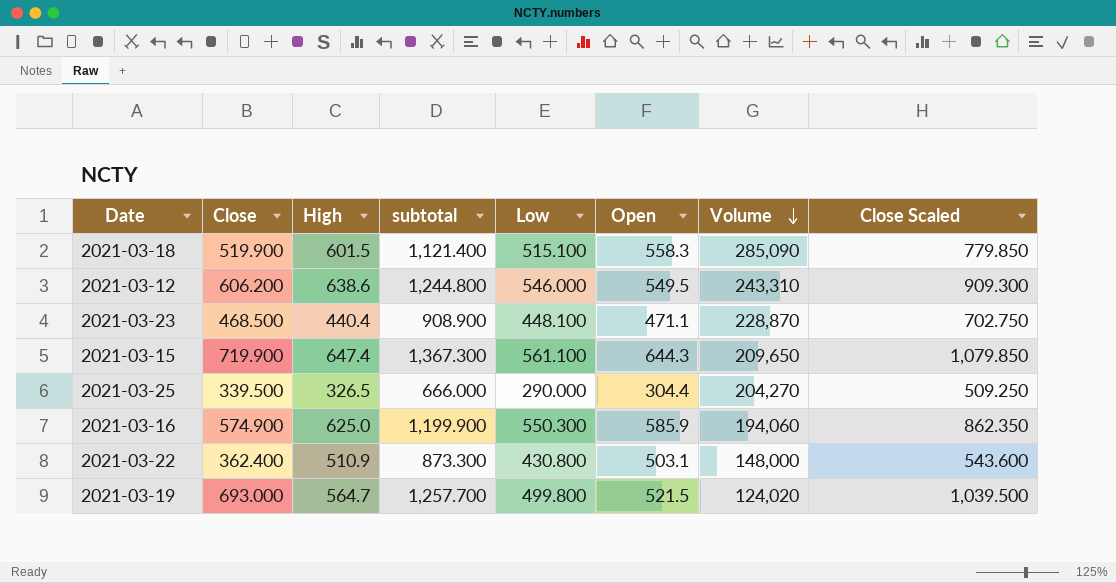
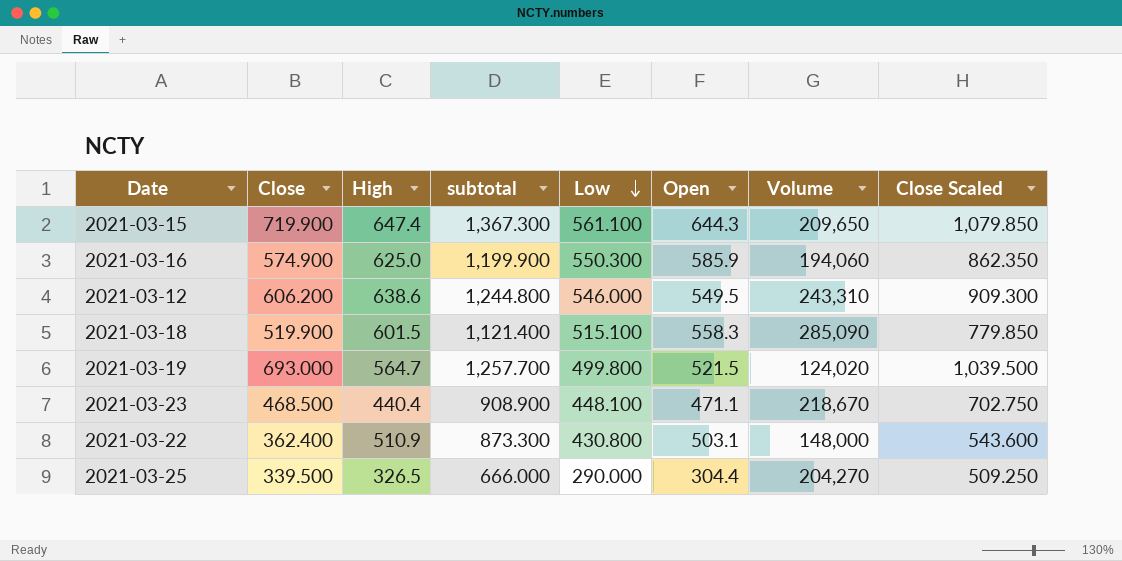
row order: Volume descending -> Low descending
2021-03-23 | Volume: 228,870 -> 218,670

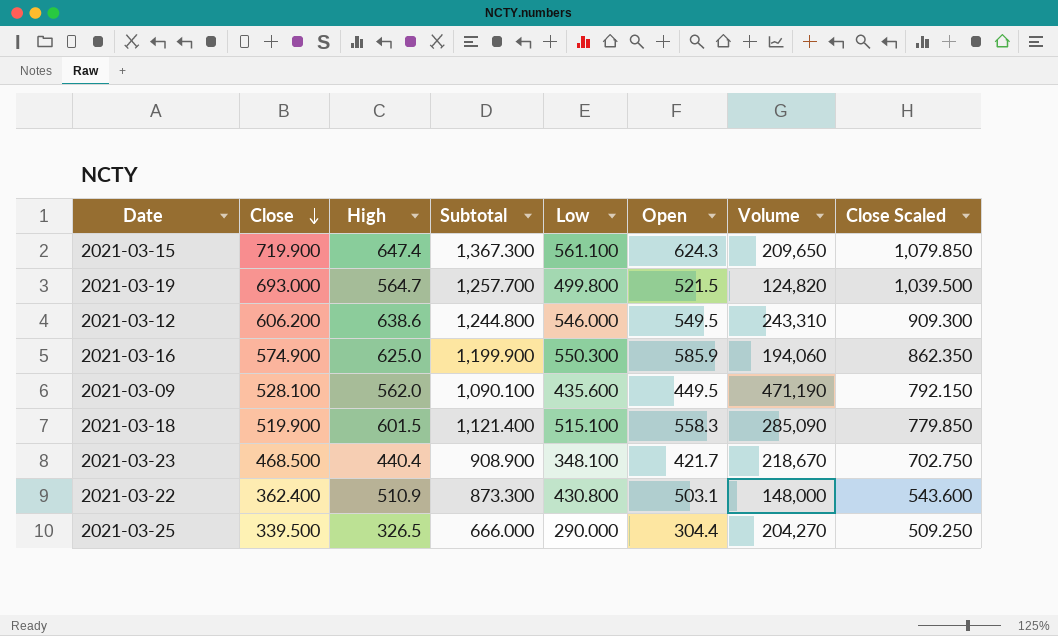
row order: Low descending -> Close descending
column name: subtotal -> Subtotal
2021-03-15 | Open: 644.3 -> 624.3
2021-03-19 | Volume: 124,020 -> 124,820
row 2021-03-09: none -> 528.100 | 562.0 | 1,090.100 | 435.600 | 449.5 | 471,190 | 792.150
2021-03-23 | Low: 448.100 -> 348.100
2021-03-23 | Open: 471.1 -> 421.7

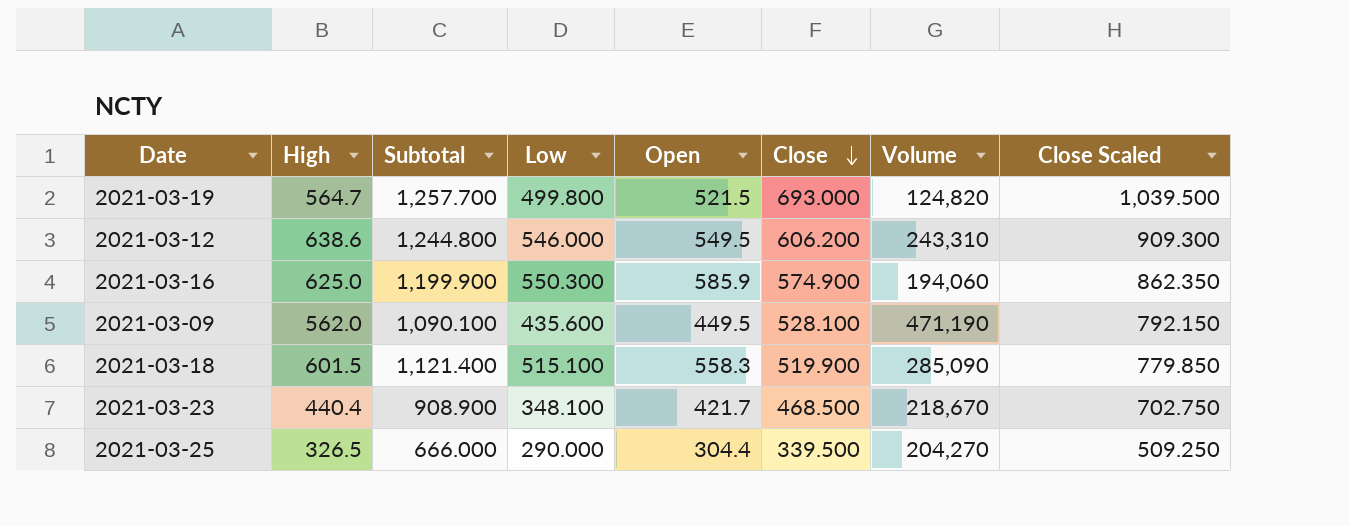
column Close | position: 2 -> 6
row 2021-03-15: 719.900 | 647.4 | 1,367.300 | 561.100 | 624.3 | 209,650 | 1,079.850 -> none
row 2021-03-22: 362.400 | 510.9 | 873.300 | 430.800 | 503.1 | 148,000 | 543.600 -> none

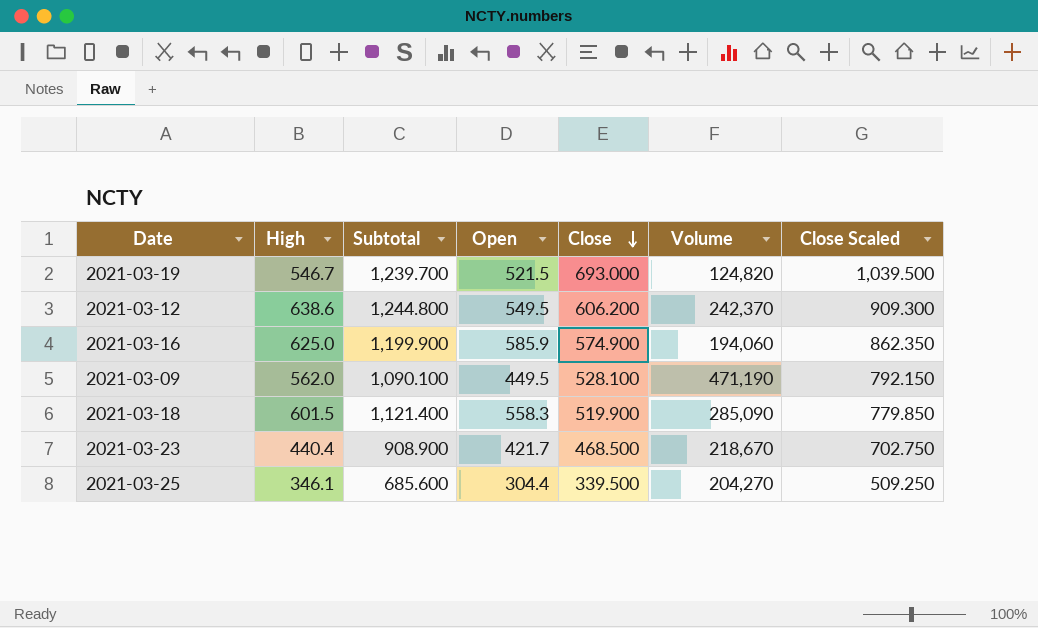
column Low | position: 4 -> none
2021-03-19 | High: 564.7 -> 546.7
2021-03-19 | Subtotal: 1,257.700 -> 1,239.700
2021-03-12 | Volume: 243,310 -> 242,370
2021-03-25 | High: 326.5 -> 346.1
2021-03-25 | Subtotal: 666.000 -> 685.600

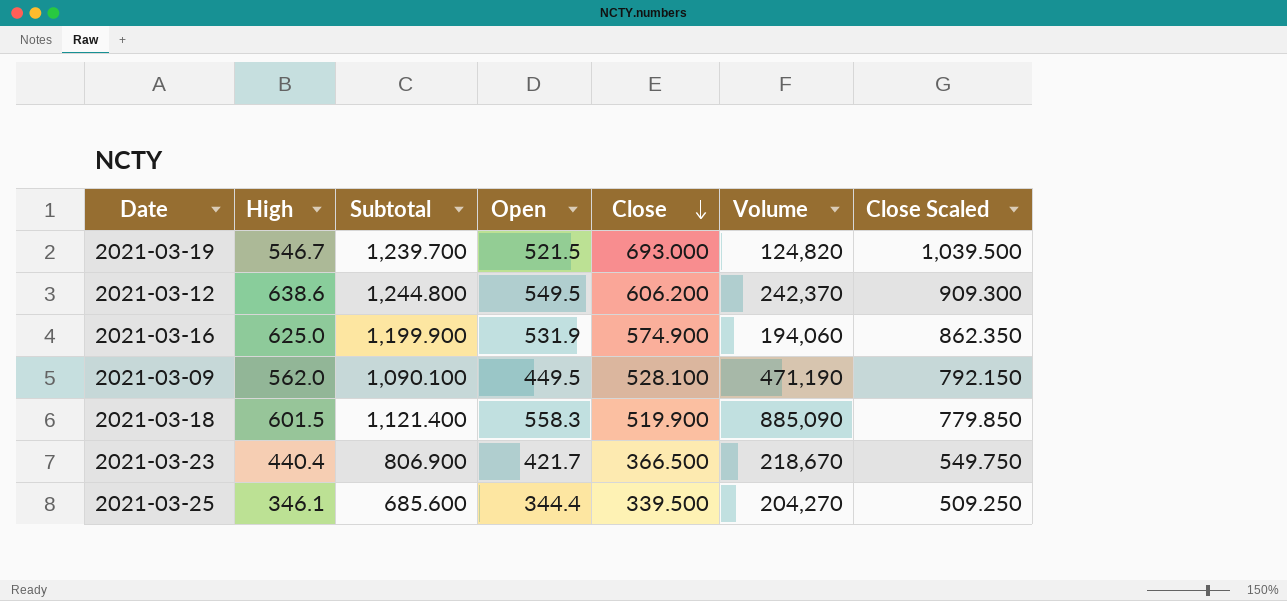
2021-03-16 | Open: 585.9 -> 531.9
2021-03-18 | Volume: 285,090 -> 885,090
2021-03-23 | Subtotal: 908.900 -> 806.900
2021-03-23 | Close: 468.500 -> 366.500
2021-03-23 | Close Scaled: 702.750 -> 549.750
2021-03-25 | Open: 304.4 -> 344.4

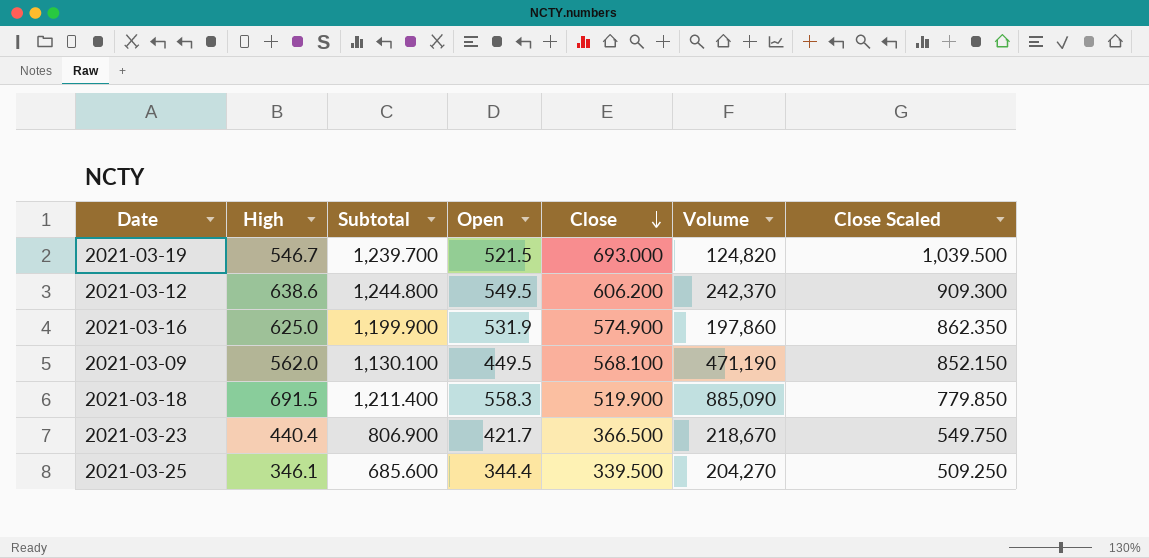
2021-03-16 | Volume: 194,060 -> 197,860
2021-03-09 | Subtotal: 1,090.100 -> 1,130.100
2021-03-09 | Close: 528.100 -> 568.100
2021-03-09 | Close Scaled: 792.150 -> 852.150
2021-03-18 | High: 601.5 -> 691.5
2021-03-18 | Subtotal: 1,121.400 -> 1,211.400

